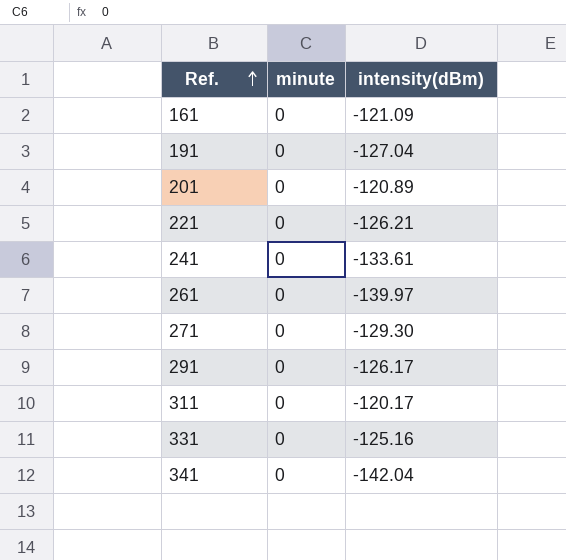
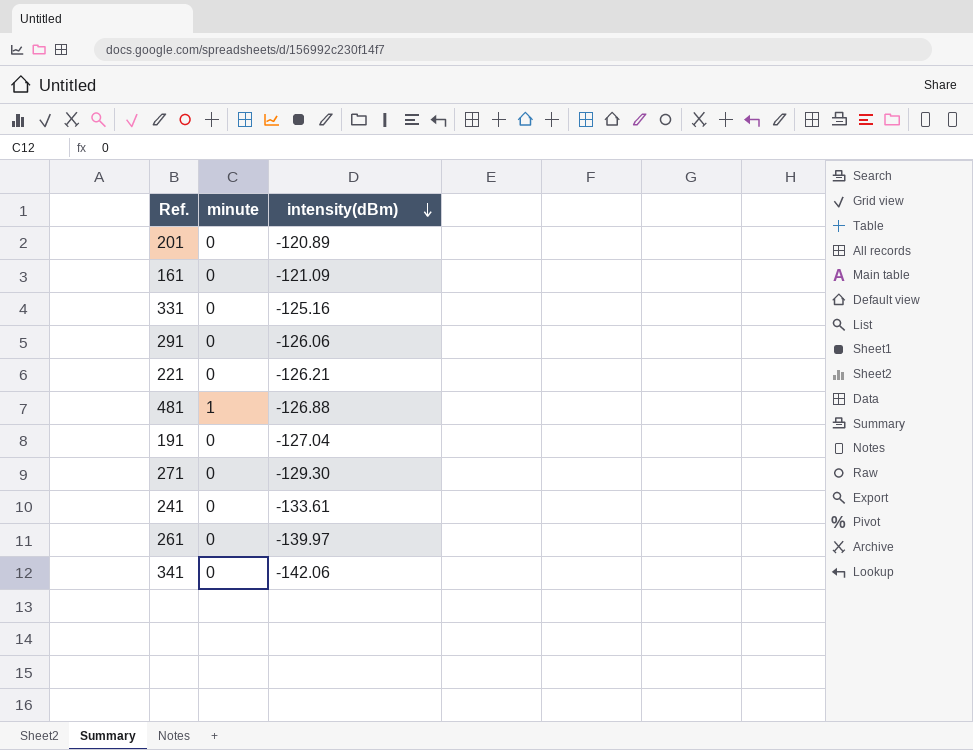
row order: Ref. ascending -> intensity(dBm) descending
row 311: 0 | -120.17 -> none
291 | intensity(dBm): -126.17 -> -126.06
row 481: none -> 1 | -126.88
341 | intensity(dBm): -142.04 -> -142.06

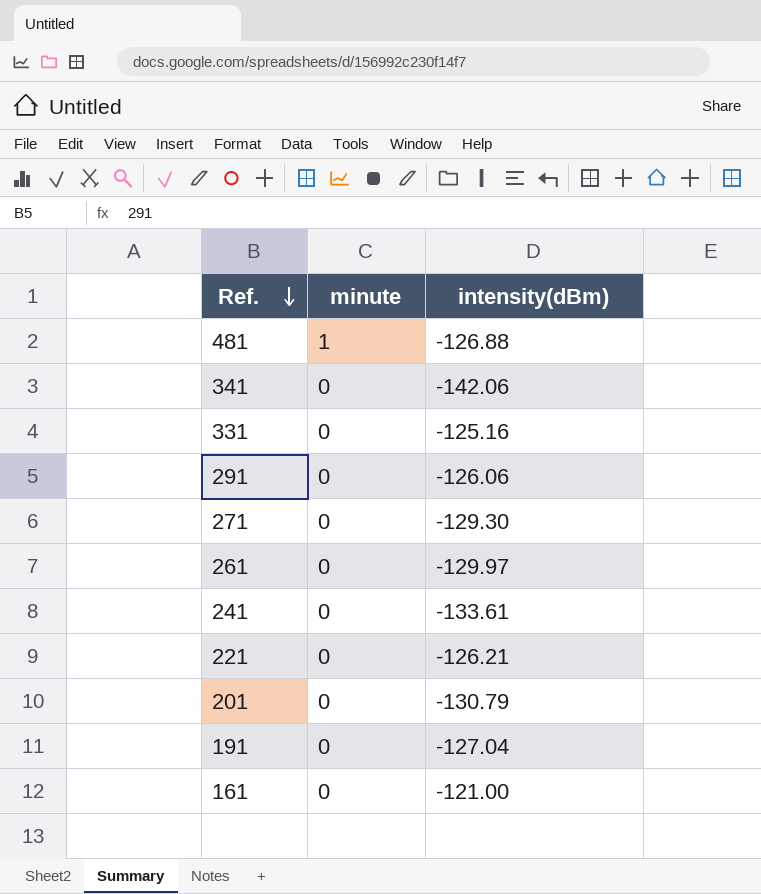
row order: intensity(dBm) descending -> Ref. descending
261 | intensity(dBm): -139.97 -> -129.97
201 | intensity(dBm): -120.89 -> -130.79
161 | intensity(dBm): -121.09 -> -121.00

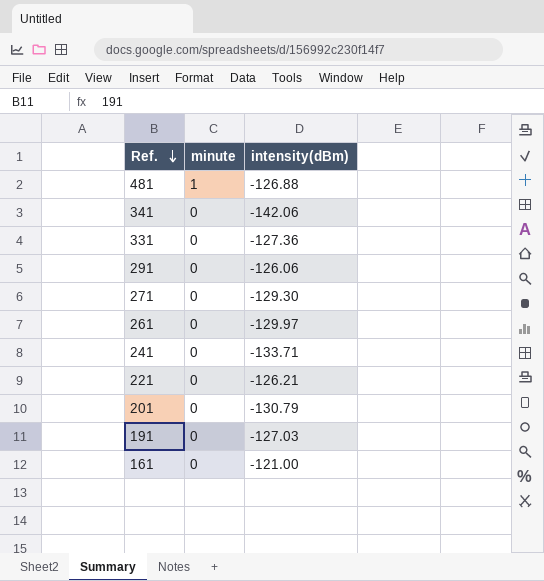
331 | intensity(dBm): -125.16 -> -127.36
241 | intensity(dBm): -133.61 -> -133.71
191 | intensity(dBm): -127.04 -> -127.03

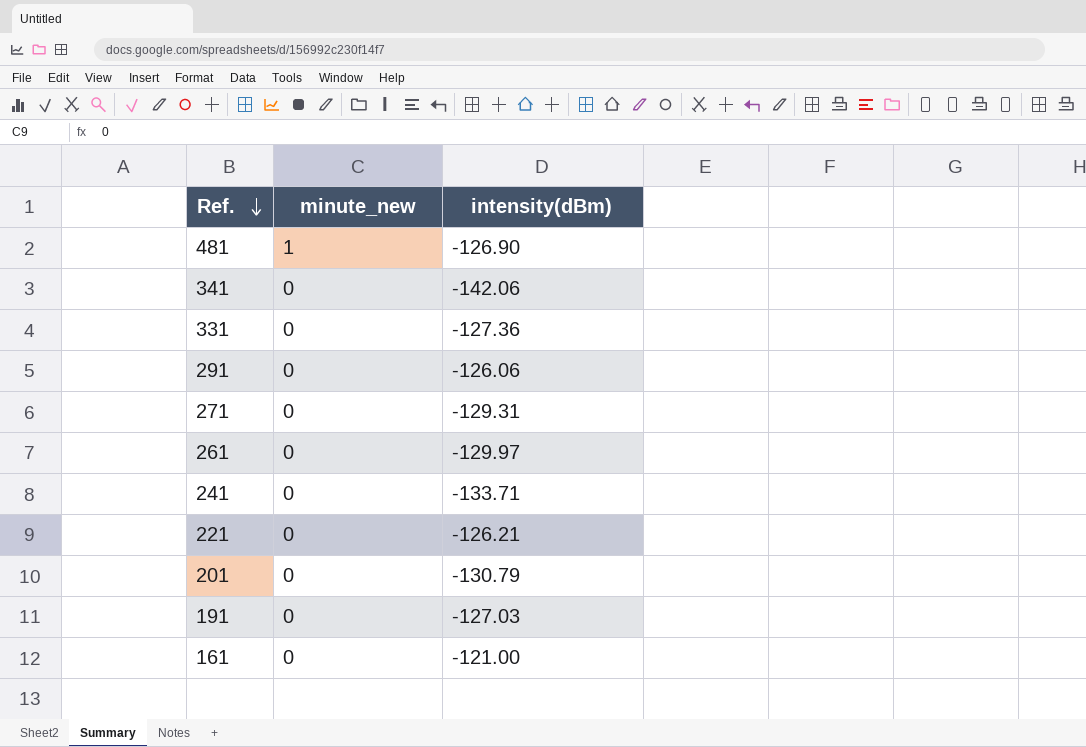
column name: minute -> minute_new
481 | intensity(dBm): -126.88 -> -126.90
271 | intensity(dBm): -129.30 -> -129.31

